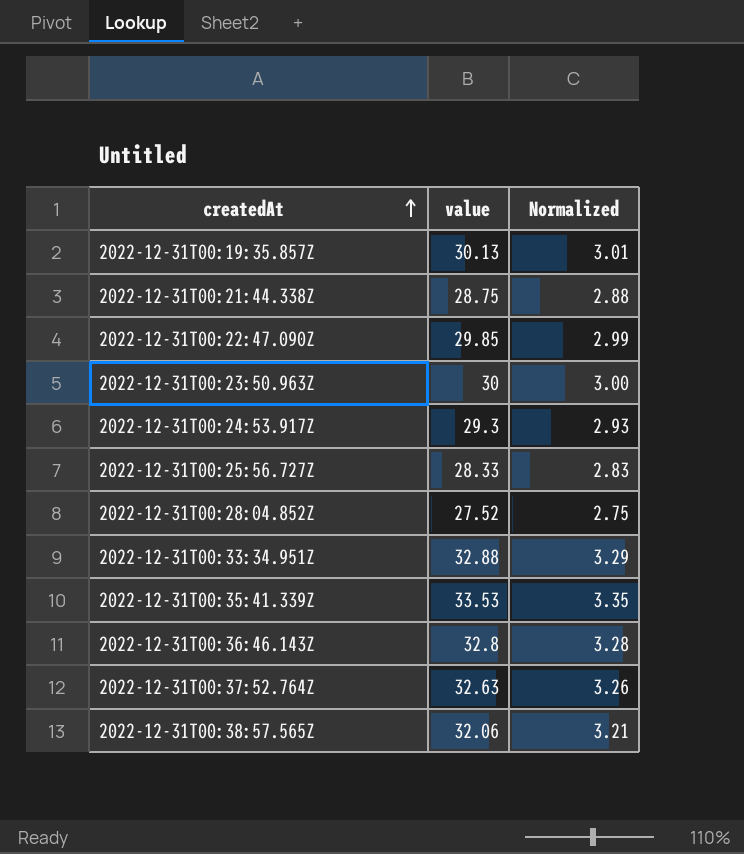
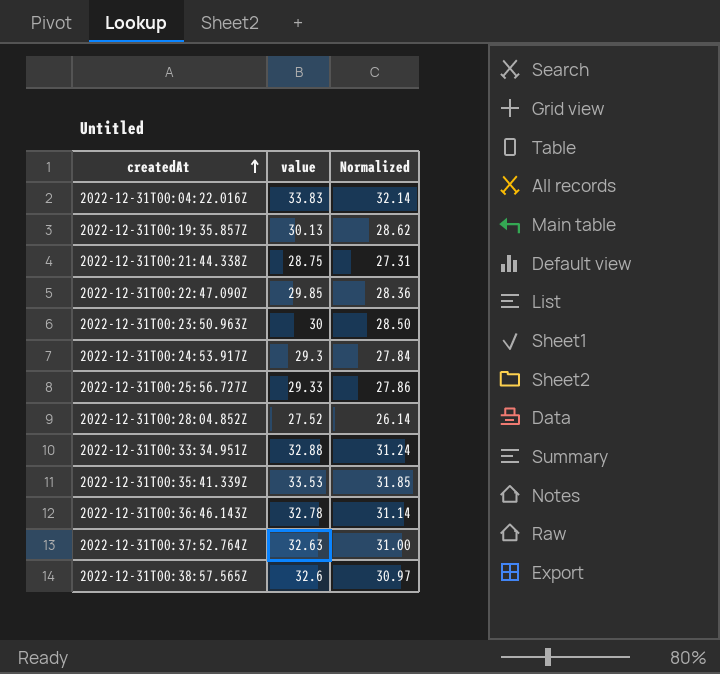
column Normalized | formula: [value] * 0.1 -> [value] * 0.95
row 2022-12-31T00:04:22.016Z: none -> 33.83 | 32.14
2022-12-31T00:25:56.727Z | value: 28.33 -> 29.33
2022-12-31T00:36:46.143Z | value: 32.8 -> 32.78
2022-12-31T00:38:57.565Z | value: 32.06 -> 32.6

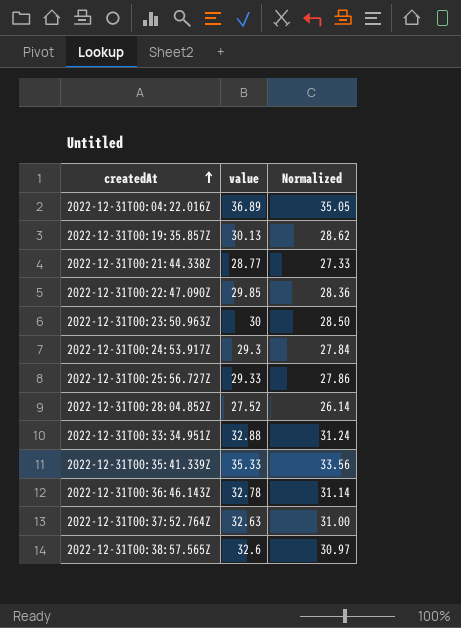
2022-12-31T00:04:22.016Z | value: 33.83 -> 36.89
2022-12-31T00:04:22.016Z | Normalized: 32.14 -> 35.05
2022-12-31T00:21:44.338Z | value: 28.75 -> 28.77
2022-12-31T00:21:44.338Z | Normalized: 27.31 -> 27.33
2022-12-31T00:35:41.339Z | value: 33.53 -> 35.33
2022-12-31T00:35:41.339Z | Normalized: 31.85 -> 33.56

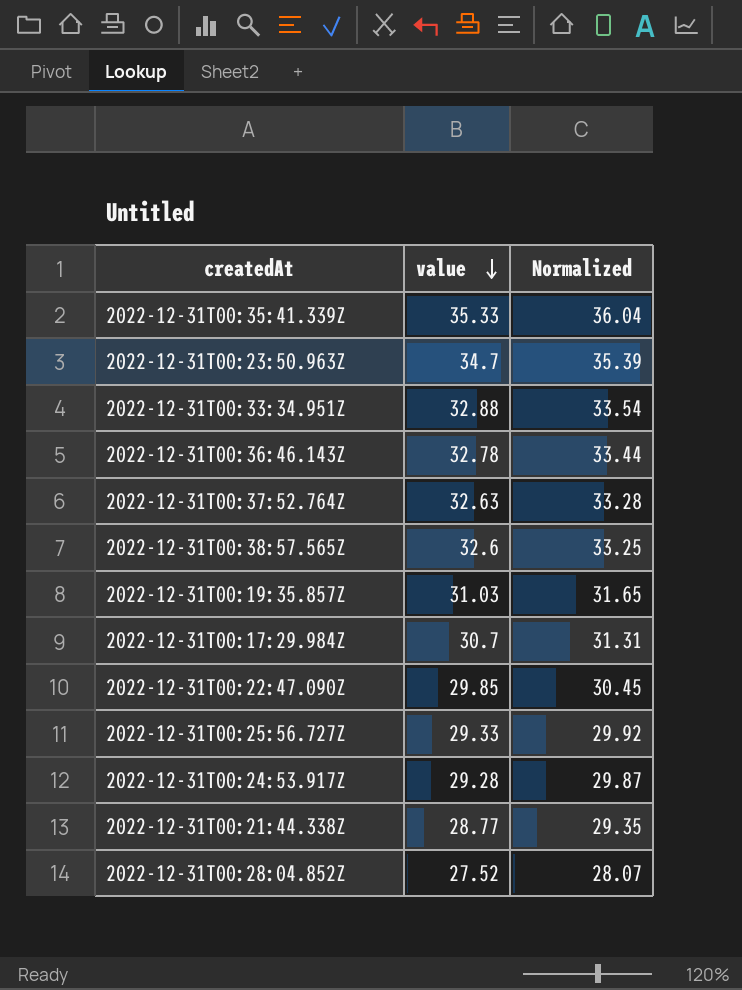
row order: createdAt ascending -> value descending
column Normalized | formula: [value] * 0.95 -> [value] * 1.02
row 2022-12-31T00:04:22.016Z: 36.89 | 35.05 -> none
2022-12-31T00:23:50.963Z | value: 30 -> 34.7
2022-12-31T00:19:35.857Z | value: 30.13 -> 31.03
row 2022-12-31T00:17:29.984Z: none -> 30.7 | 31.31
2022-12-31T00:24:53.917Z | value: 29.3 -> 29.28

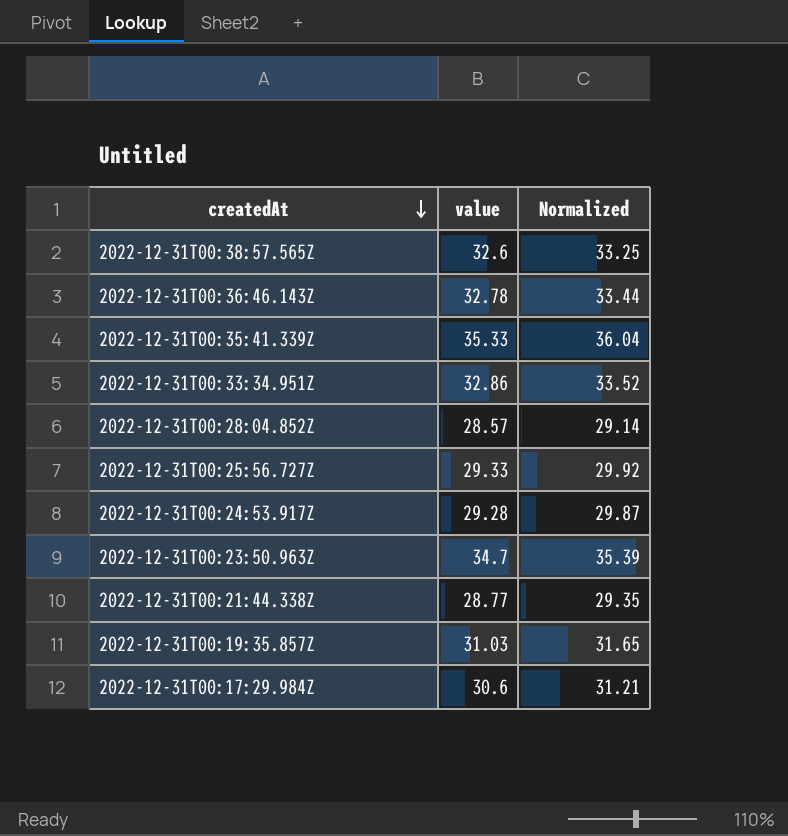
row order: value descending -> createdAt descending
row 2022-12-31T00:37:52.764Z: 32.63 | 33.28 -> none
row 2022-12-31T00:22:47.090Z: 29.85 | 30.45 -> none
2022-12-31T00:33:34.951Z | value: 32.88 -> 32.86
2022-12-31T00:33:34.951Z | Normalized: 33.54 -> 33.52
2022-12-31T00:28:04.852Z | value: 27.52 -> 28.57
2022-12-31T00:28:04.852Z | Normalized: 28.07 -> 29.14
2022-12-31T00:17:29.984Z | value: 30.7 -> 30.6
2022-12-31T00:17:29.984Z | Normalized: 31.31 -> 31.21

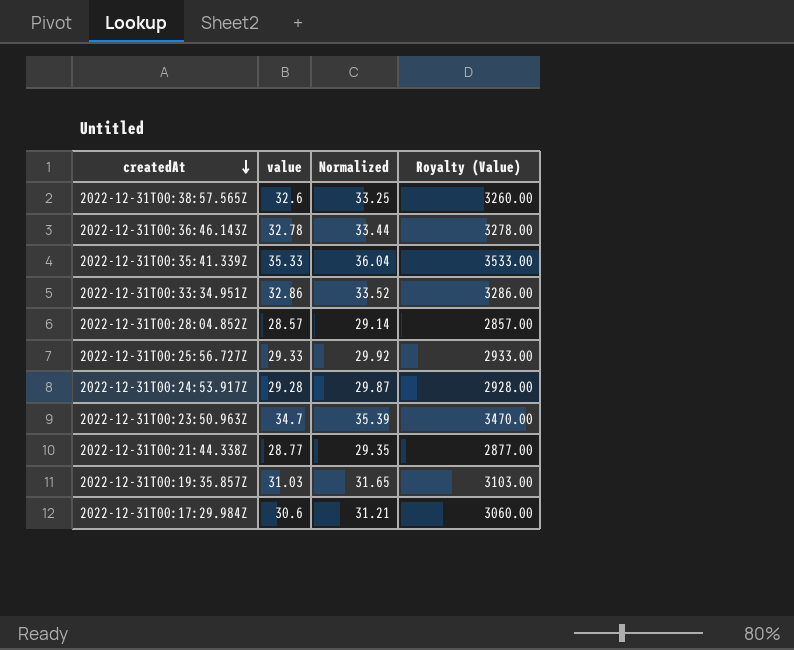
column Royalty (Value) | formula: none -> [value] * 100

